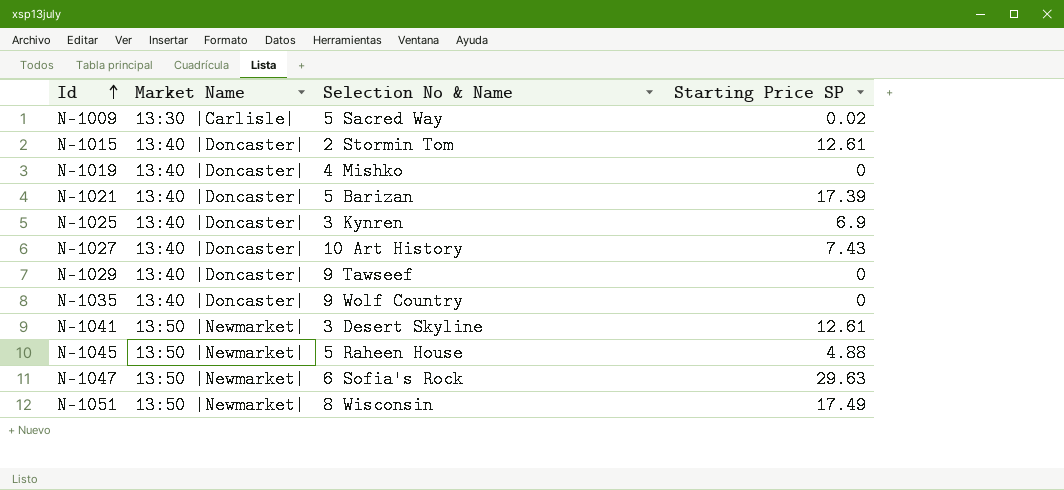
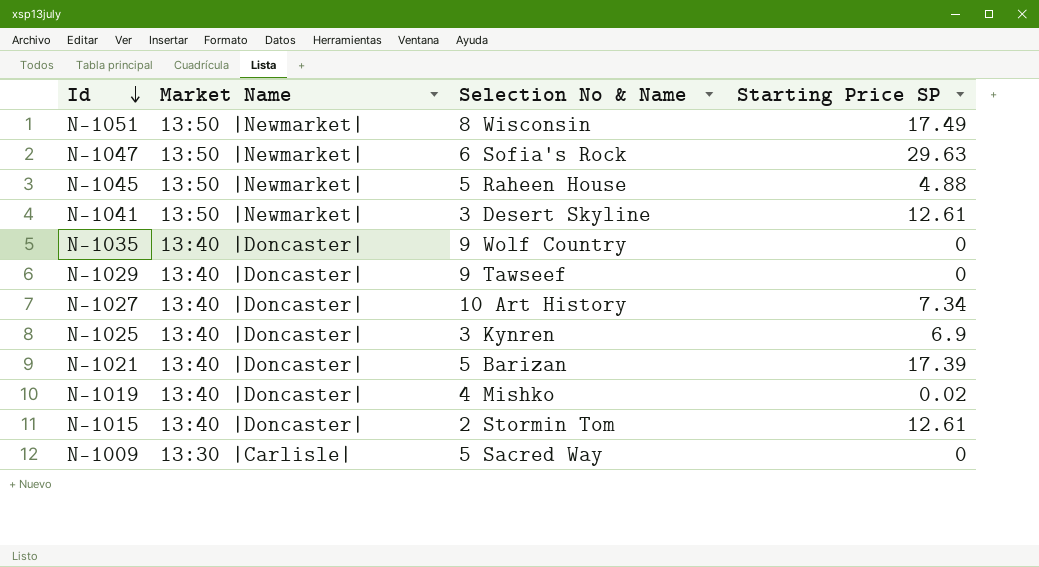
row order: Id ascending -> Id descending
N-1027 | Starting Price SP: 7.43 -> 7.34
N-1019 | Starting Price SP: 0 -> 0.02
N-1009 | Starting Price SP: 0.02 -> 0

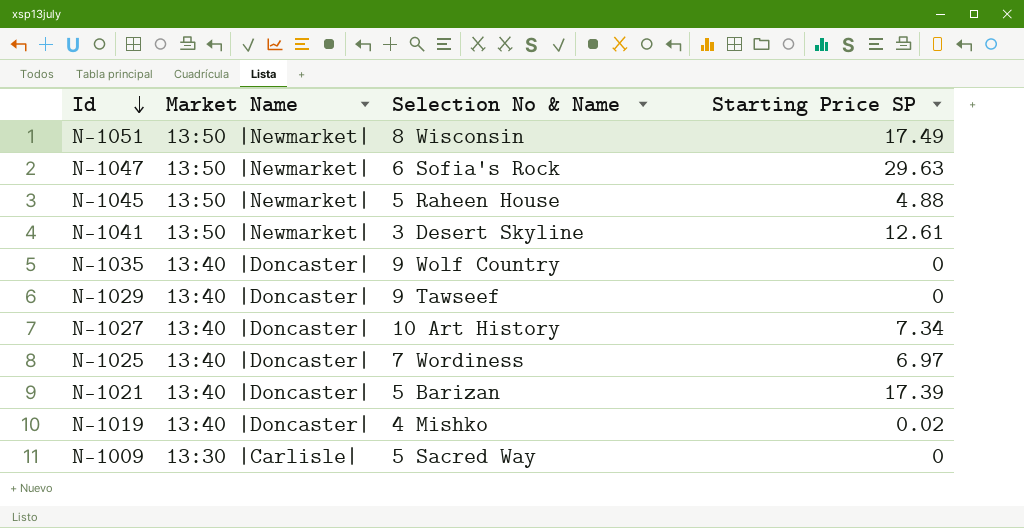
row N-1015: 13:40 |Doncaster| | 2 Stormin Tom | 12.61 -> none
N-1025 | Selection No & Name: 3 Kynren -> 7 Wordiness
N-1025 | Starting Price SP: 6.9 -> 6.97

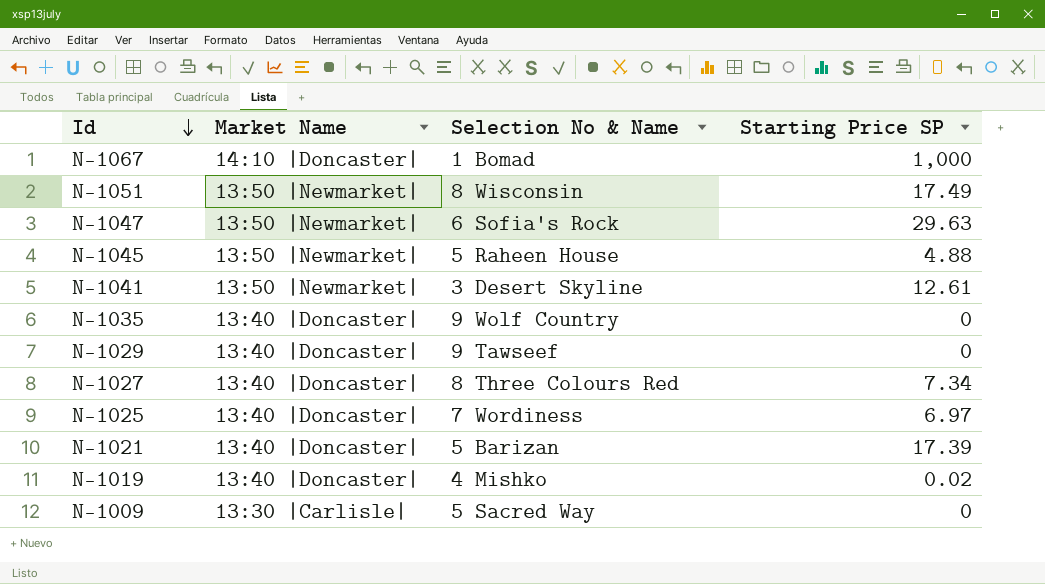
row N-1067: none -> 14:10 |Doncaster| | 1 Bomad | 1,000
N-1027 | Selection No & Name: 10 Art History -> 8 Three Colours Red

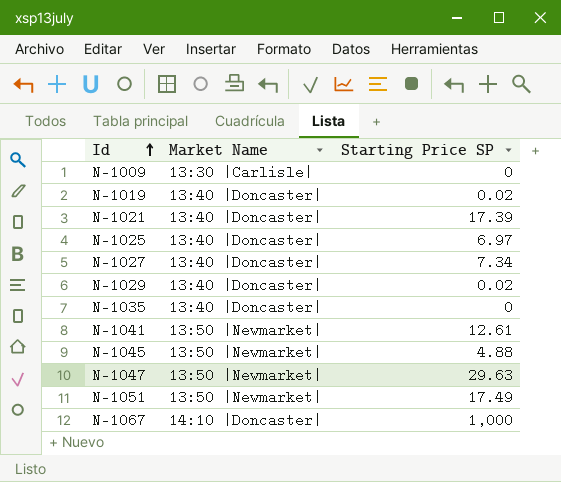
row order: Id descending -> Id ascending
column Selection No & Name | position: 3 -> none
N-1029 | Starting Price SP: 0 -> 0.02

